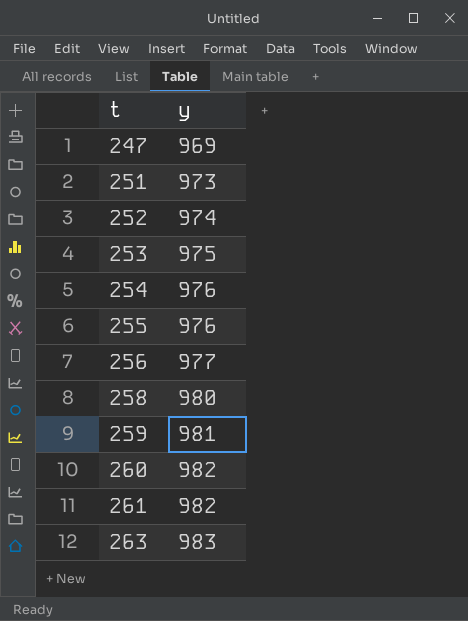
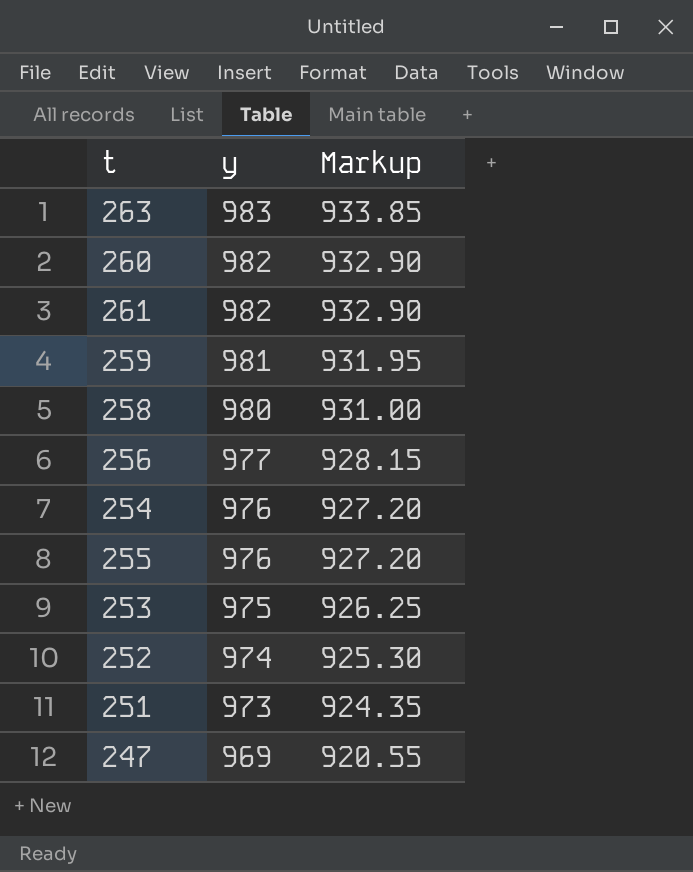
row order: t ascending -> y descending
column Markup | formula: none -> [y] * 0.95

